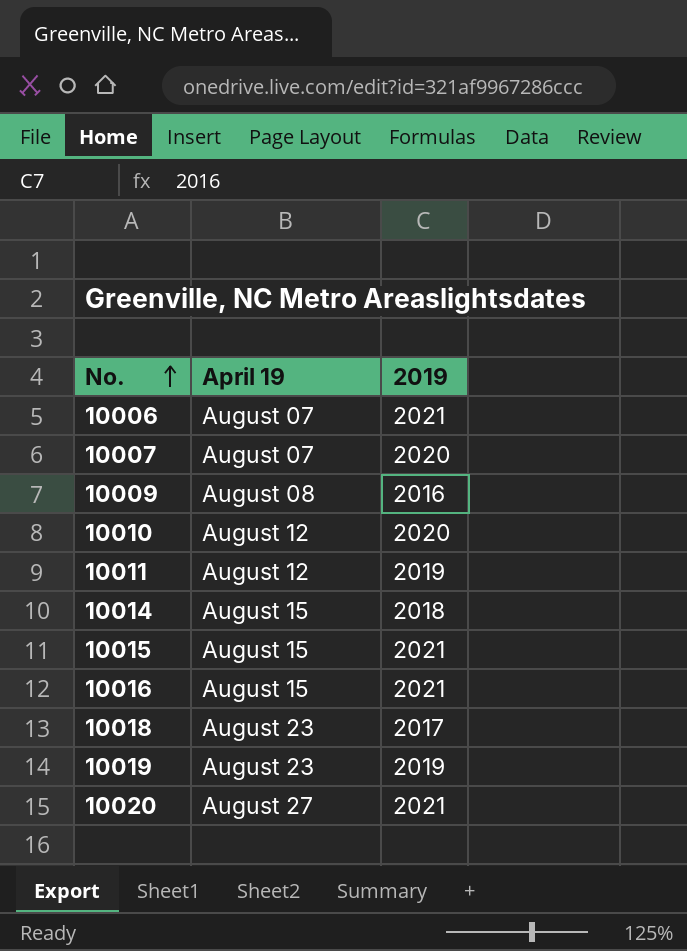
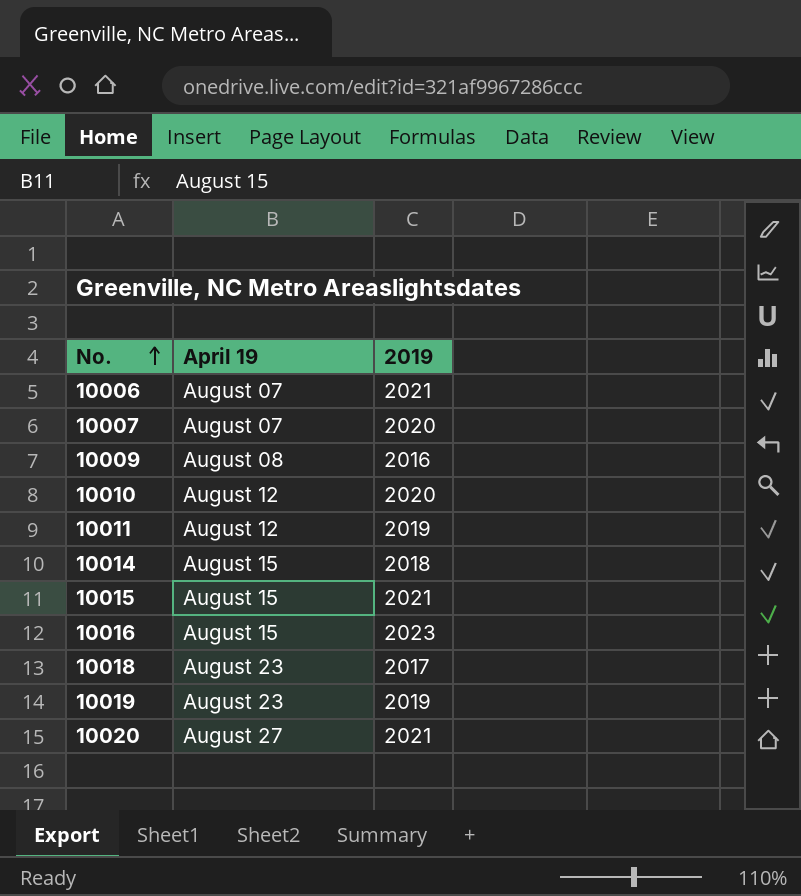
10016 | 2019: 2021 -> 2023

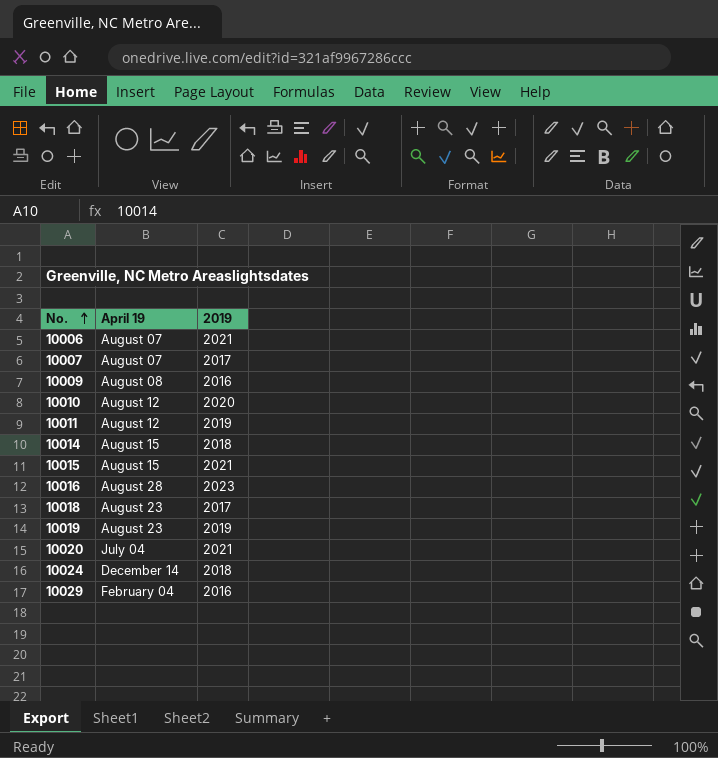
10007 | 2019: 2020 -> 2017
10016 | April 19: August 15 -> August 28
10020 | April 19: August 27 -> July 04
row 10024: none -> December 14 | 2018
row 10029: none -> February 04 | 2016

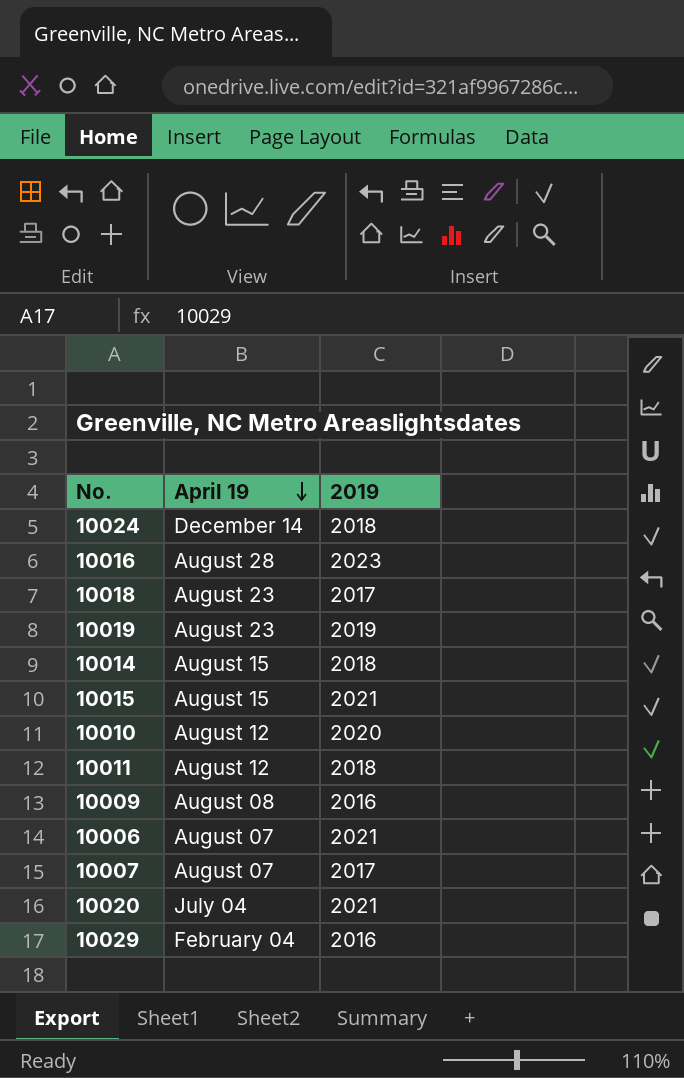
row order: No. ascending -> April 19 descending
10011 | 2019: 2019 -> 2018

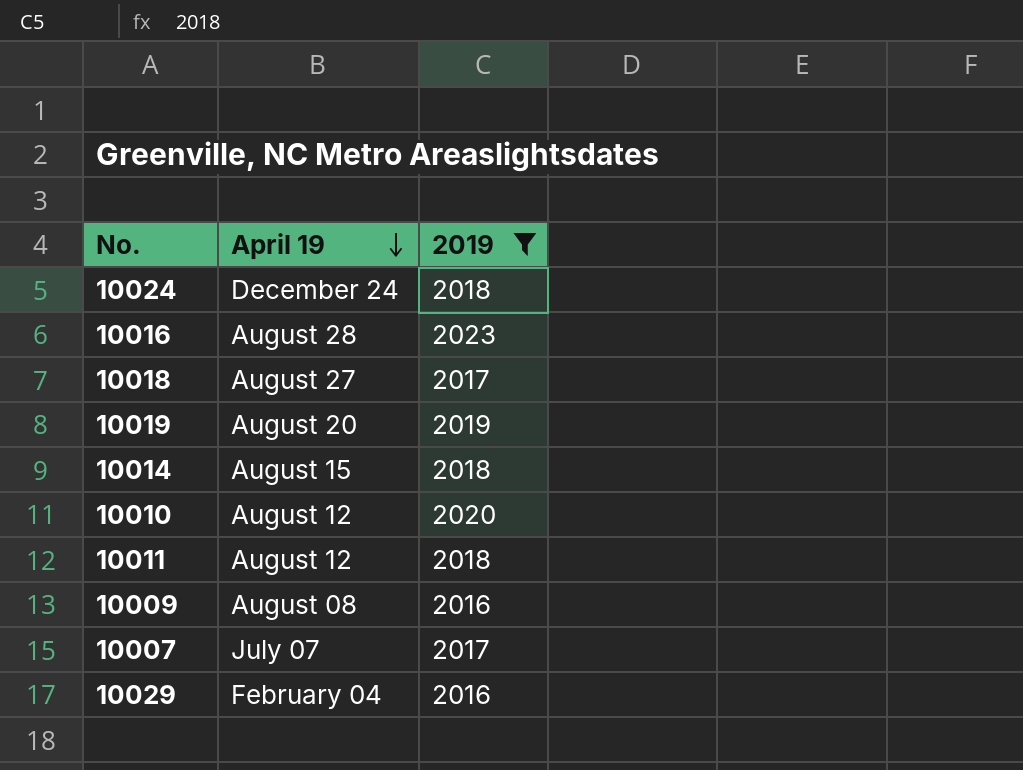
filter: none -> 2019 != 2021
10024 | April 19: December 14 -> December 24
10018 | April 19: August 23 -> August 27
10019 | April 19: August 23 -> August 20
10007 | April 19: August 07 -> July 07

